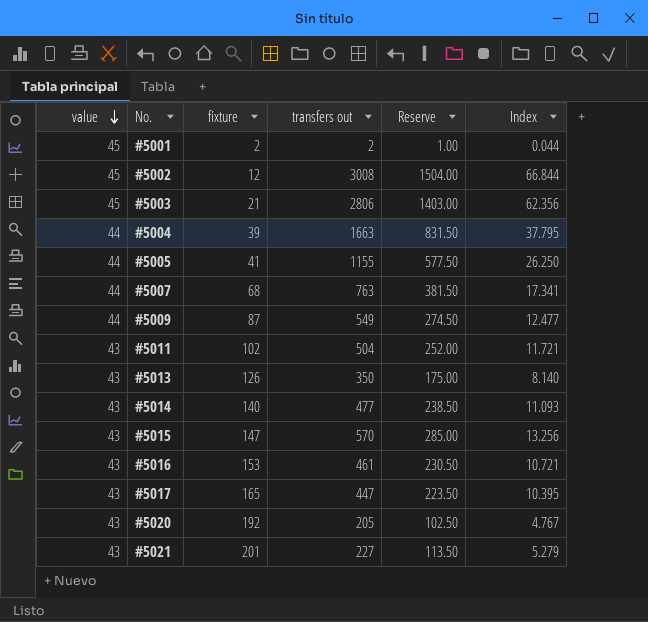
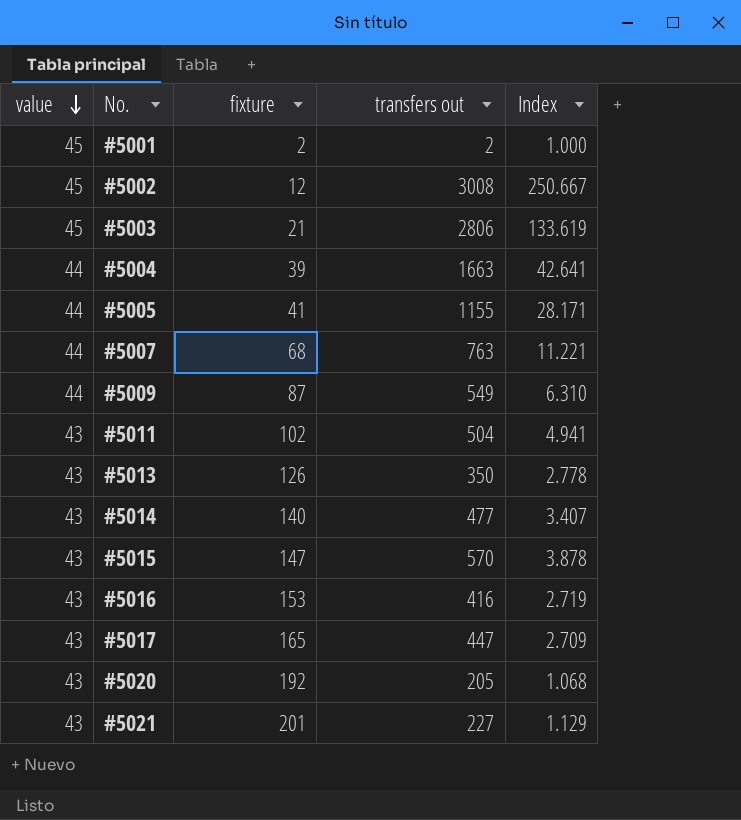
column Reserve | formula: [transfers out] * 0.5 -> none
column Index | formula: [transfers out] / [value] -> [transfers out] / [fixture]
#5016 | transfers out: 461 -> 416

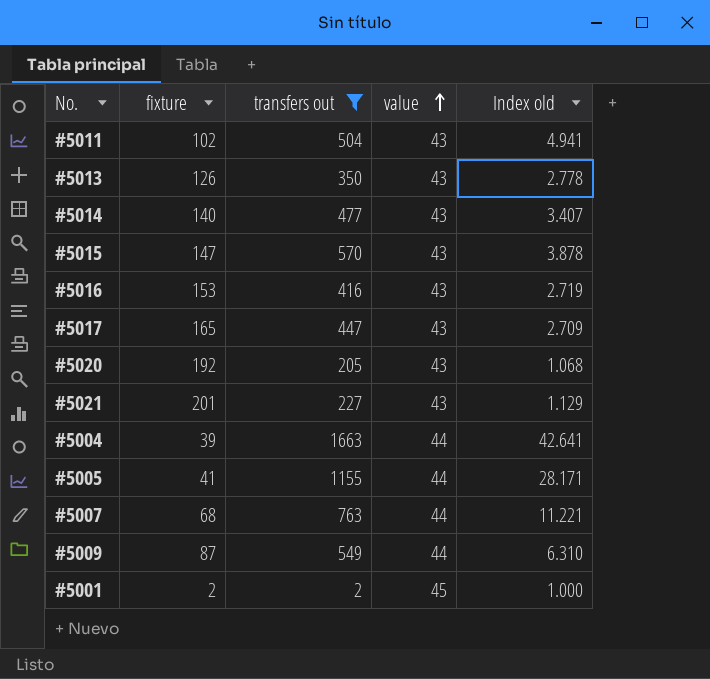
filter: none -> transfers out <= 1663
row order: value descending -> value ascending
column value | position: 1 -> 4
column name: Index -> Index old

